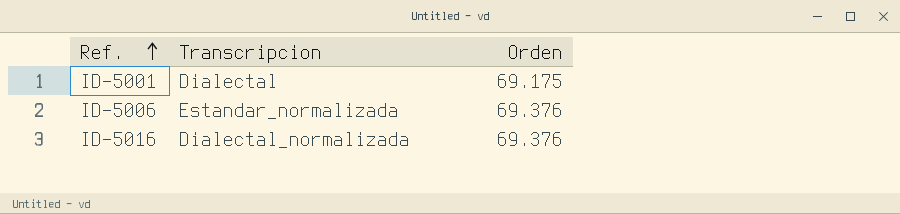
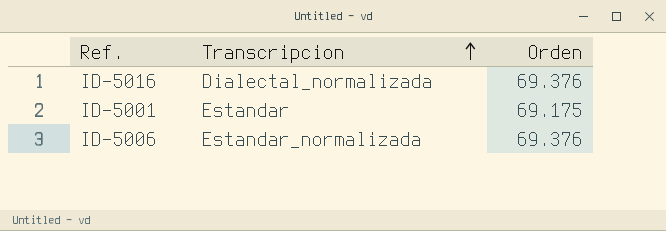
row order: Ref. ascending -> Transcripcion ascending
ID-5001 | Transcripcion: Dialectal -> Estandar

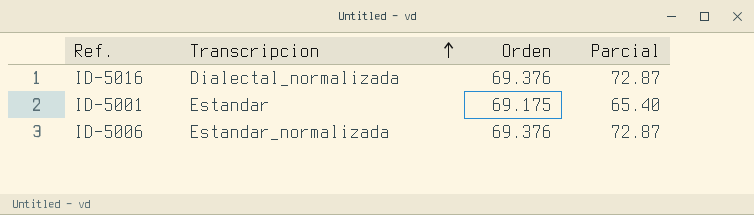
column Parcial | position: none -> 4

